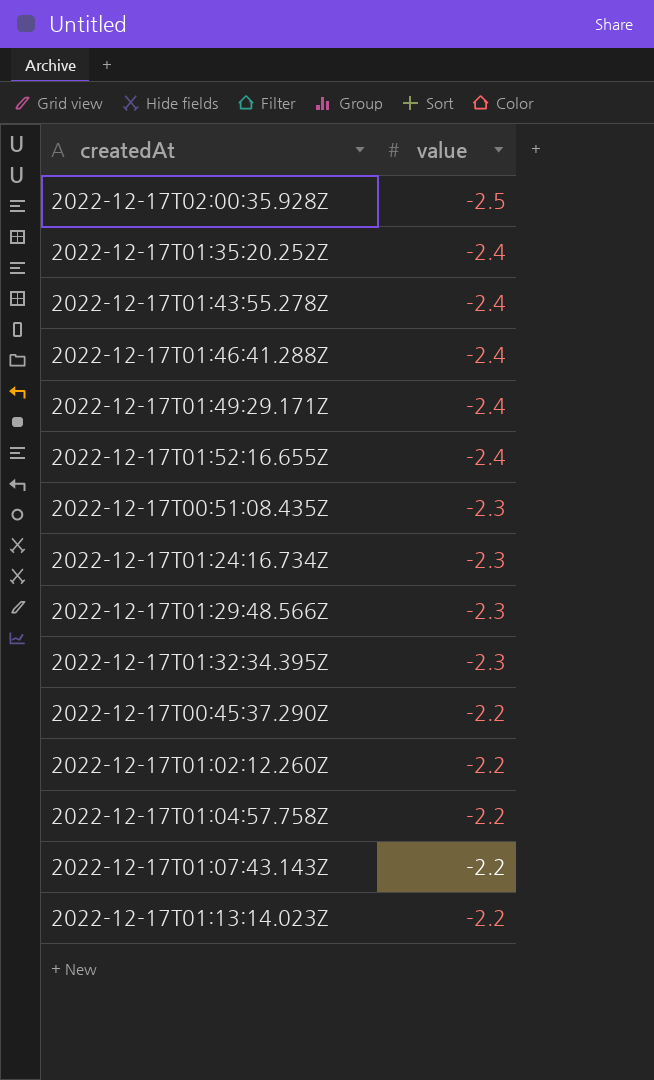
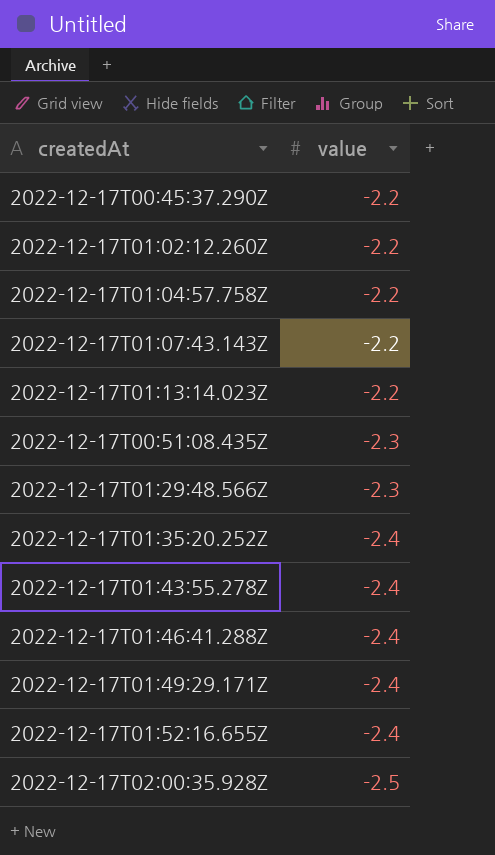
row order: value ascending -> value descending
row 2022-12-17T01:24:16.734Z: -2.3 -> none
row 2022-12-17T01:32:34.395Z: -2.3 -> none

